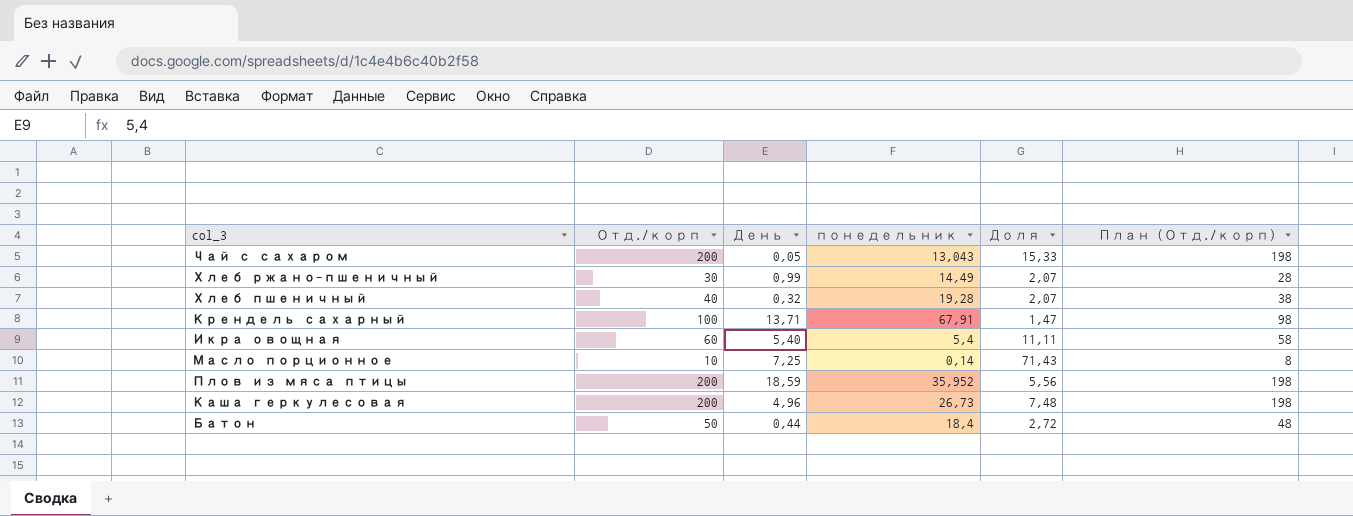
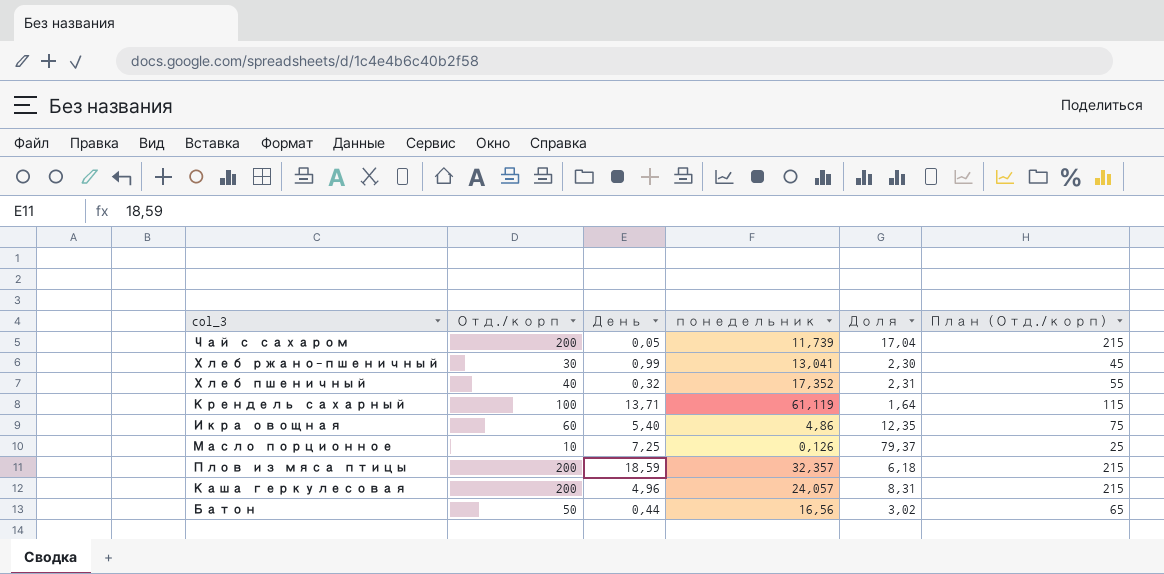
column План (Отд./корп) | formula: [Отд./корп] - 2 -> [Отд./корп] + 15
Чай с сахаром | понедельник: 13,043 -> 11,739
Чай с сахаром | Доля: 15,33 -> 17,04
Хлеб ржано-пшеничный | понедельник: 14,49 -> 13,041
Хлеб ржано-пшеничный | Доля: 2,07 -> 2,30
Хлеб пшеничный | понедельник: 19,28 -> 17,352
Хлеб пшеничный | Доля: 2,07 -> 2,31
Крендель сахарный | понедельник: 67,91 -> 61,119
Крендель сахарный | Доля: 1,47 -> 1,64
Икра овощная | понедельник: 5,4 -> 4,86
Икра овощная | Доля: 11,11 -> 12,35
Масло порционное | понедельник: 0,14 -> 0,126
Масло порционное | Доля: 71,43 -> 79,37
Плов из мяса птицы | понедельник: 35,952 -> 32,357
Плов из мяса птицы | Доля: 5,56 -> 6,18
Каша геркулесовая | понедельник: 26,73 -> 24,057
Каша геркулесовая | Доля: 7,48 -> 8,31
Батон | понедельник: 18,4 -> 16,56
Батон | Доля: 2,72 -> 3,02

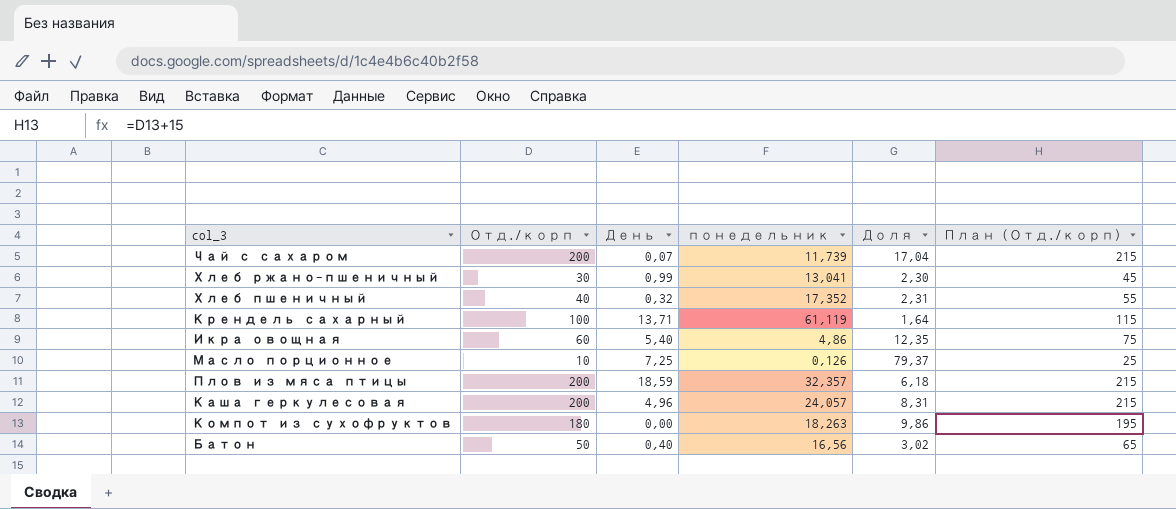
Чай с сахаром | День: 0,05 -> 0,07
row Компот из сухофруктов: none -> 180 | 0,00 | 18,263 | 9,86 | 195
Батон | День: 0,44 -> 0,40

